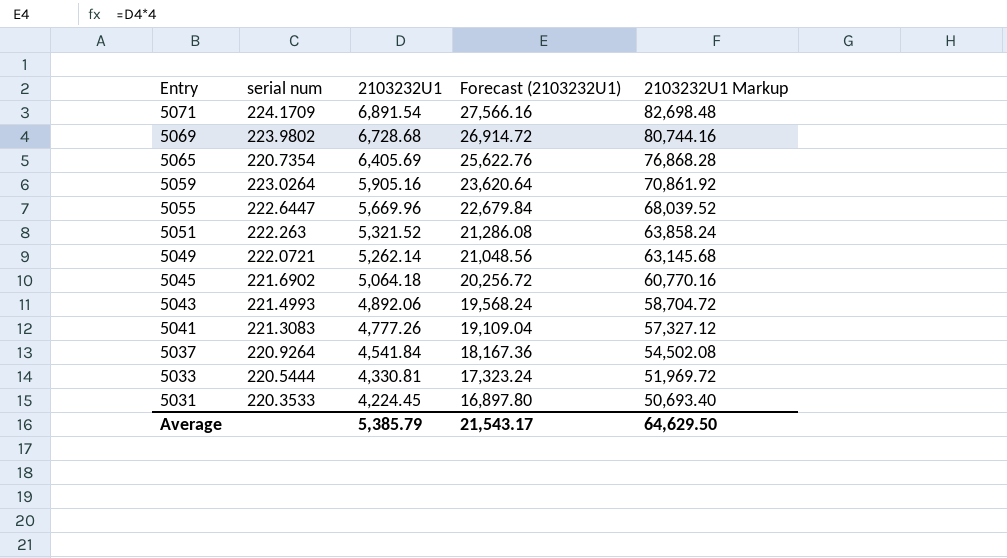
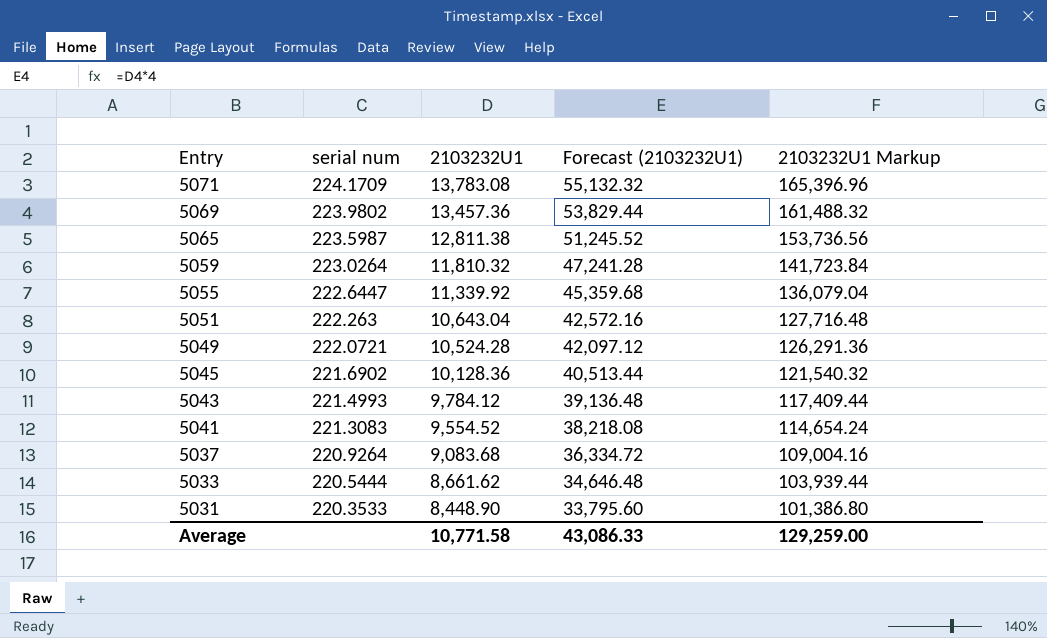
5071 | 2103232U1: 6,891.54 -> 13,783.08
5071 | Forecast (2103232U1): 27,566.16 -> 55,132.32
5071 | 2103232U1 Markup: 82,698.48 -> 165,396.96
5069 | 2103232U1: 6,728.68 -> 13,457.36
5069 | Forecast (2103232U1): 26,914.72 -> 53,829.44
5069 | 2103232U1 Markup: 80,744.16 -> 161,488.32
5065 | serial num: 220.7354 -> 223.5987
5065 | 2103232U1: 6,405.69 -> 12,811.38
5065 | Forecast (2103232U1): 25,622.76 -> 51,245.52
5065 | 2103232U1 Markup: 76,868.28 -> 153,736.56
5059 | 2103232U1: 5,905.16 -> 11,810.32
5059 | Forecast (2103232U1): 23,620.64 -> 47,241.28
5059 | 2103232U1 Markup: 70,861.92 -> 141,723.84
5055 | 2103232U1: 5,669.96 -> 11,339.92
5055 | Forecast (2103232U1): 22,679.84 -> 45,359.68
5055 | 2103232U1 Markup: 68,039.52 -> 136,079.04
5051 | 2103232U1: 5,321.52 -> 10,643.04
5051 | Forecast (2103232U1): 21,286.08 -> 42,572.16
5051 | 2103232U1 Markup: 63,858.24 -> 127,716.48
5049 | 2103232U1: 5,262.14 -> 10,524.28
5049 | Forecast (2103232U1): 21,048.56 -> 42,097.12
5049 | 2103232U1 Markup: 63,145.68 -> 126,291.36
5045 | 2103232U1: 5,064.18 -> 10,128.36
5045 | Forecast (2103232U1): 20,256.72 -> 40,513.44
5045 | 2103232U1 Markup: 60,770.16 -> 121,540.32
5043 | 2103232U1: 4,892.06 -> 9,784.12
5043 | Forecast (2103232U1): 19,568.24 -> 39,136.48
5043 | 2103232U1 Markup: 58,704.72 -> 117,409.44
5041 | 2103232U1: 4,777.26 -> 9,554.52
5041 | Forecast (2103232U1): 19,109.04 -> 38,218.08
5041 | 2103232U1 Markup: 57,327.12 -> 114,654.24
5037 | 2103232U1: 4,541.84 -> 9,083.68
5037 | Forecast (2103232U1): 18,167.36 -> 36,334.72
5037 | 2103232U1 Markup: 54,502.08 -> 109,004.16
5033 | 2103232U1: 4,330.81 -> 8,661.62
5033 | Forecast (2103232U1): 17,323.24 -> 34,646.48
5033 | 2103232U1 Markup: 51,969.72 -> 103,939.44
5031 | 2103232U1: 4,224.45 -> 8,448.90
5031 | Forecast (2103232U1): 16,897.80 -> 33,795.60
5031 | 2103232U1 Markup: 50,693.40 -> 101,386.80
Average | 2103232U1: 5,385.79 -> 10,771.58
Average | Forecast (2103232U1): 21,543.17 -> 43,086.33
Average | 2103232U1 Markup: 64,629.50 -> 129,259.00

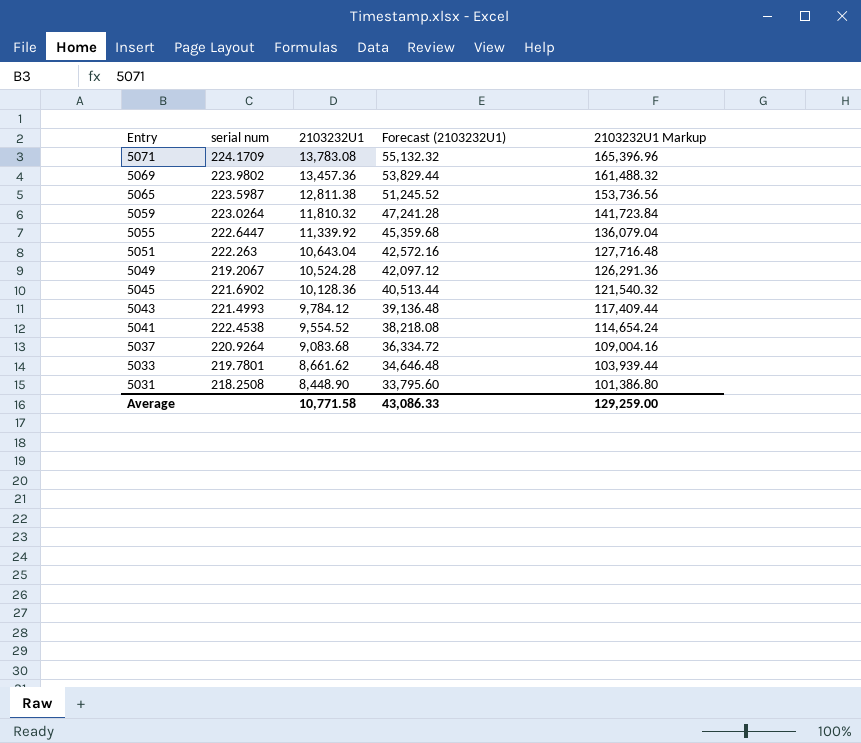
5049 | serial num: 222.0721 -> 219.2067
5041 | serial num: 221.3083 -> 222.4538
5033 | serial num: 220.5444 -> 219.7801
5031 | serial num: 220.3533 -> 218.2508

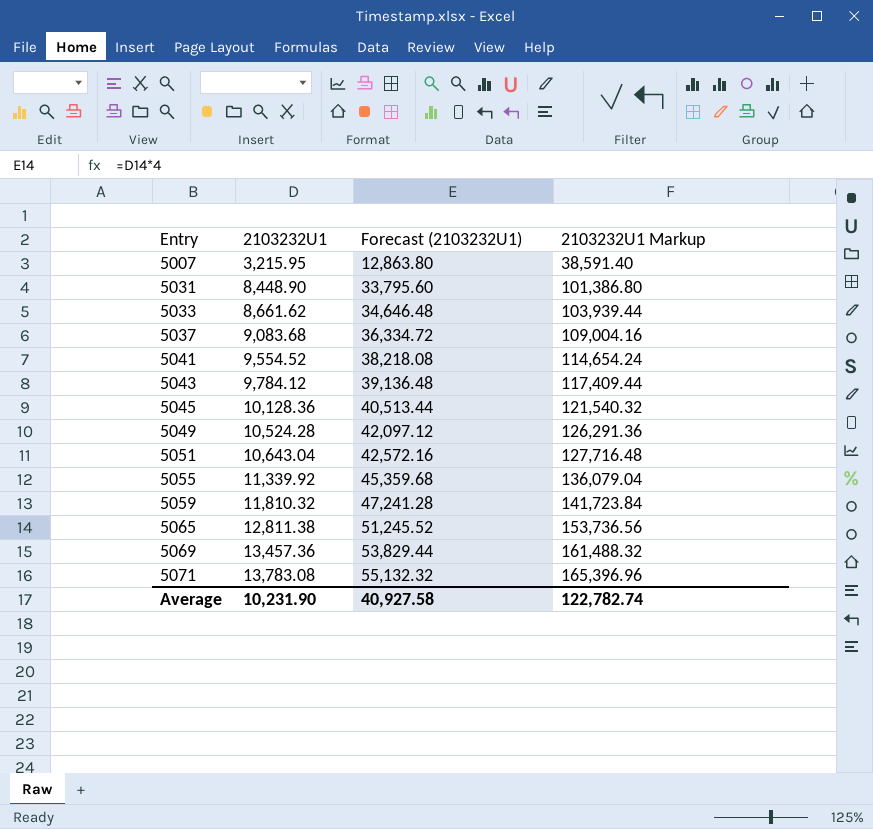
row order: Entry descending -> Entry ascending
column serial num | position: 2 -> none
row 5007: none -> 3,215.95 | 12,863.80 | 38,591.40
Average | 2103232U1: 10,771.58 -> 10,231.90
Average | Forecast (2103232U1): 43,086.33 -> 40,927.58
Average | 2103232U1 Markup: 129,259.00 -> 122,782.74

